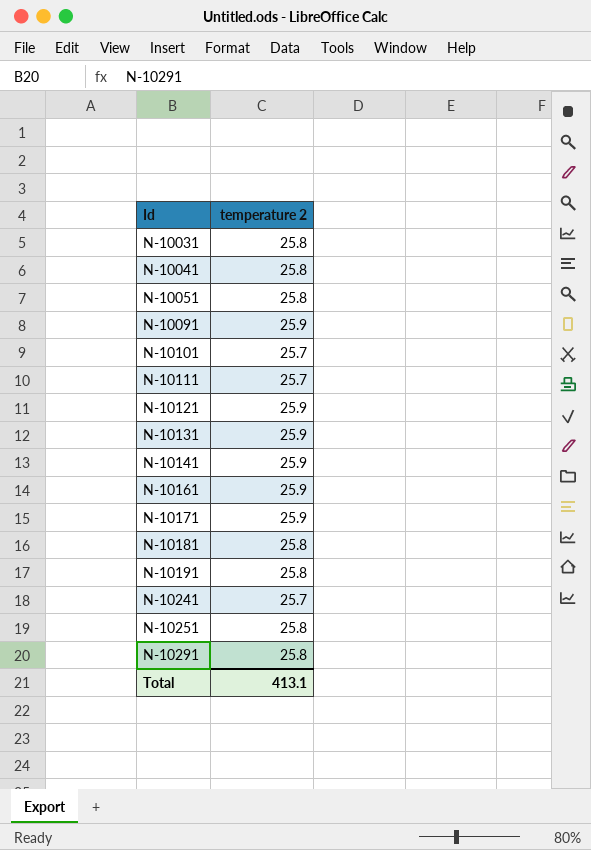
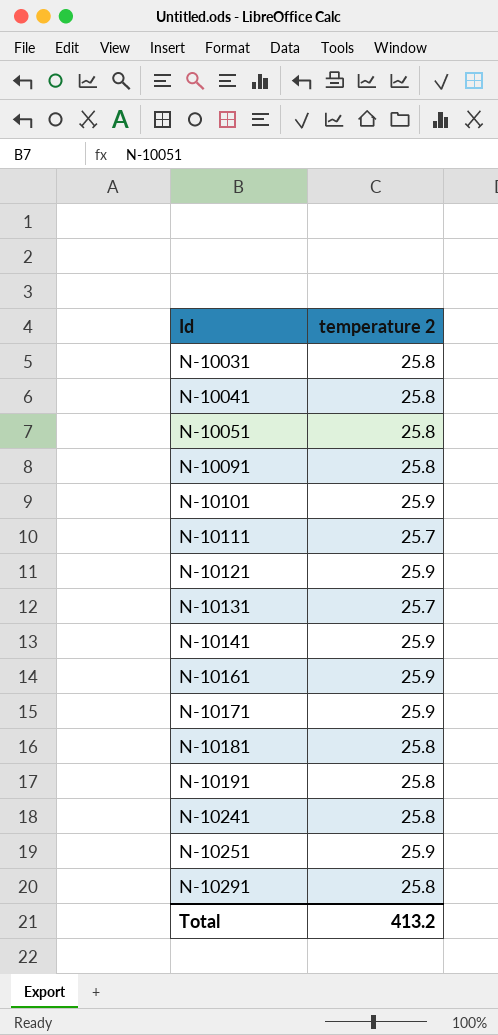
N-10091 | temperature 2: 25.9 -> 25.8
N-10101 | temperature 2: 25.7 -> 25.9
N-10131 | temperature 2: 25.9 -> 25.7
N-10241 | temperature 2: 25.7 -> 25.8
N-10251 | temperature 2: 25.8 -> 25.9
Total | temperature 2: 413.1 -> 413.2

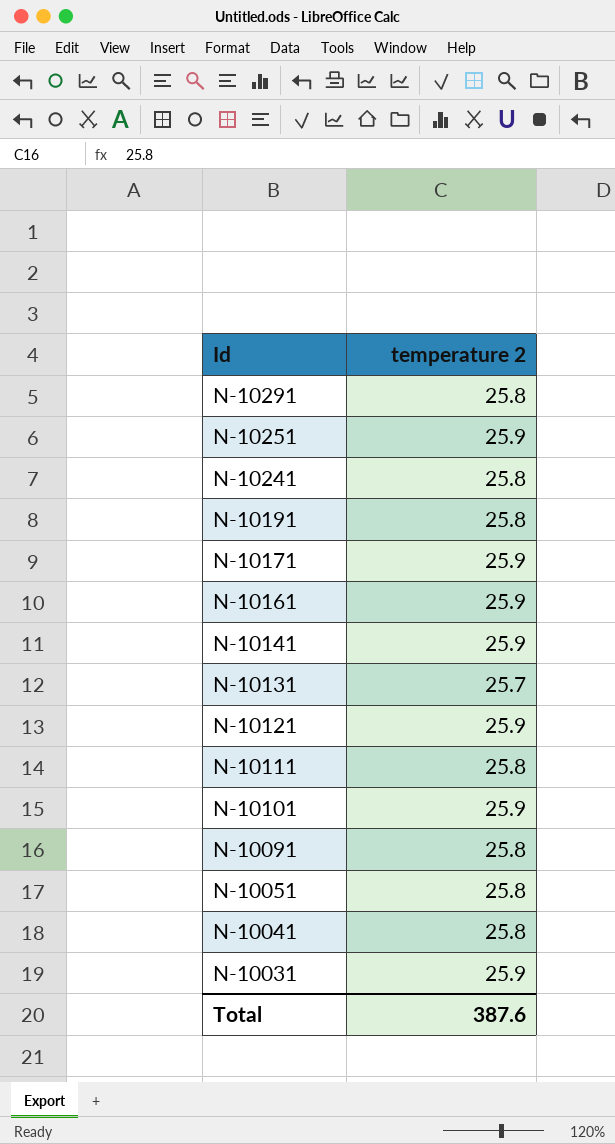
row order: Id ascending -> Id descending
row N-10181: 25.8 -> none
N-10111 | temperature 2: 25.7 -> 25.8
N-10031 | temperature 2: 25.8 -> 25.9
Total | temperature 2: 413.2 -> 387.6

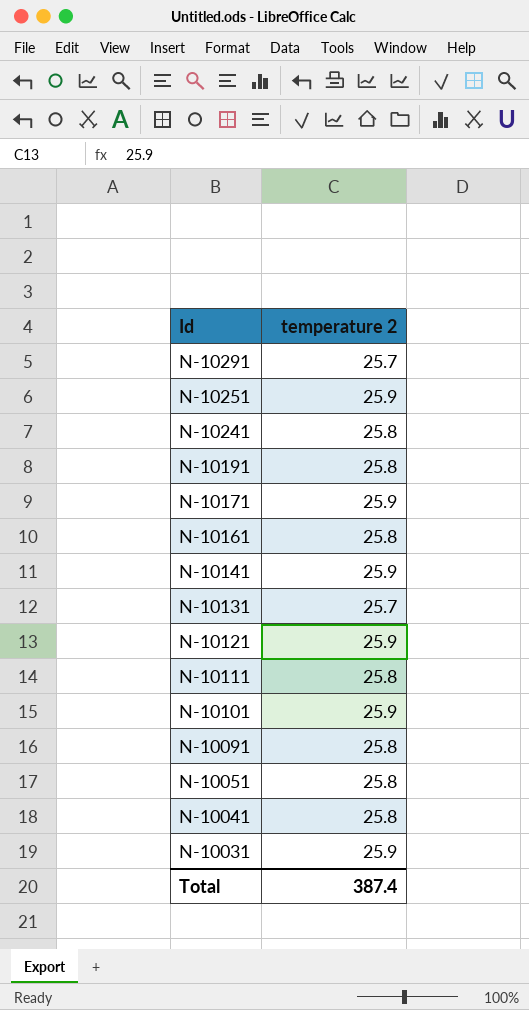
N-10291 | temperature 2: 25.8 -> 25.7
N-10161 | temperature 2: 25.9 -> 25.8
Total | temperature 2: 387.6 -> 387.4

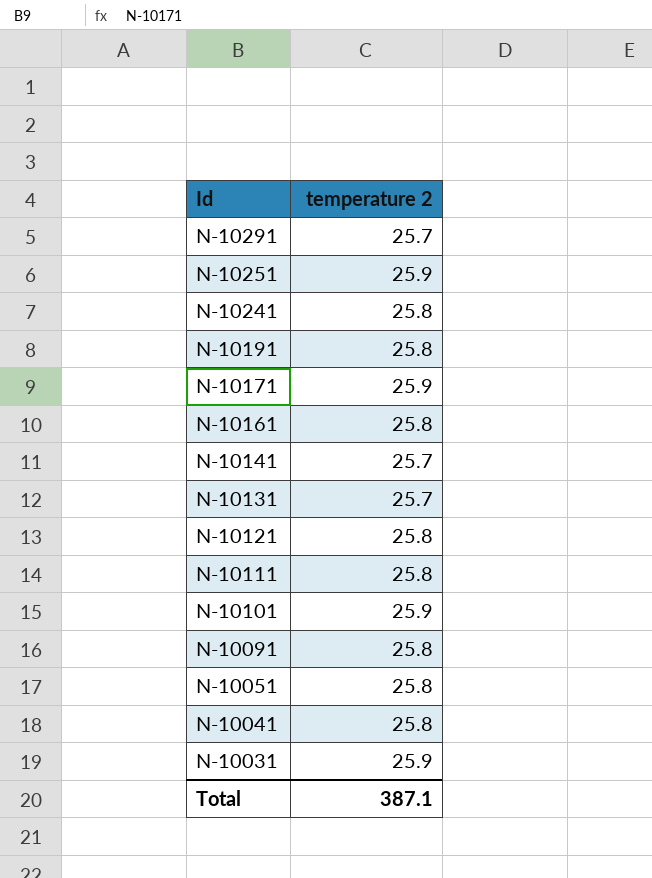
N-10141 | temperature 2: 25.9 -> 25.7
N-10121 | temperature 2: 25.9 -> 25.8
Total | temperature 2: 387.4 -> 387.1

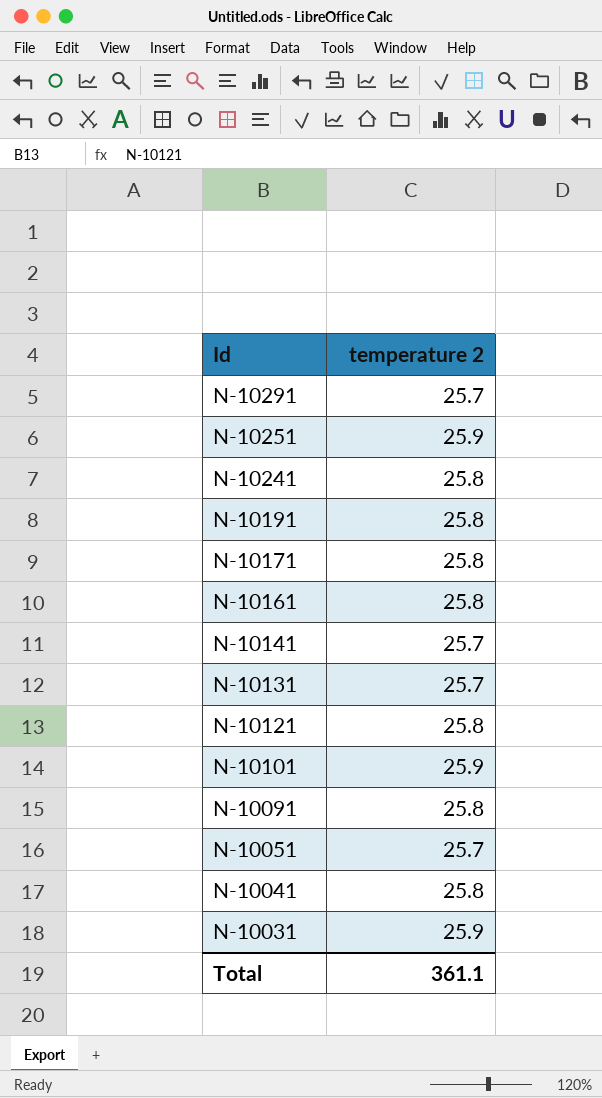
row N-10111: 25.8 -> none
N-10171 | temperature 2: 25.9 -> 25.8
N-10051 | temperature 2: 25.8 -> 25.7
Total | temperature 2: 387.1 -> 361.1

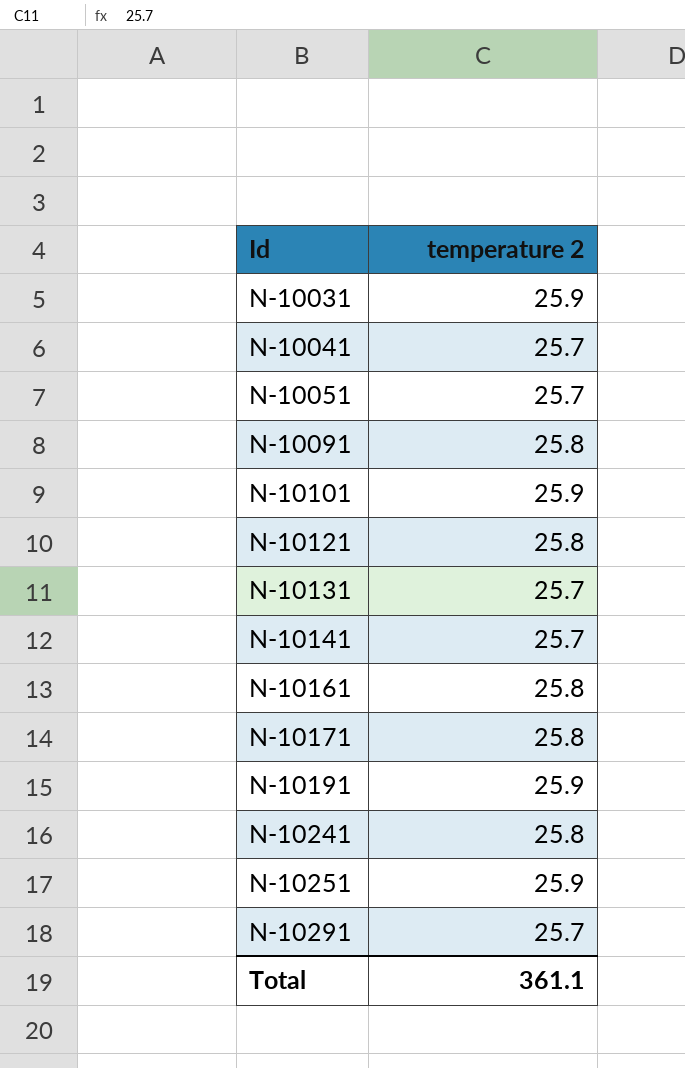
row order: Id descending -> Id ascending
N-10041 | temperature 2: 25.8 -> 25.7
N-10191 | temperature 2: 25.8 -> 25.9

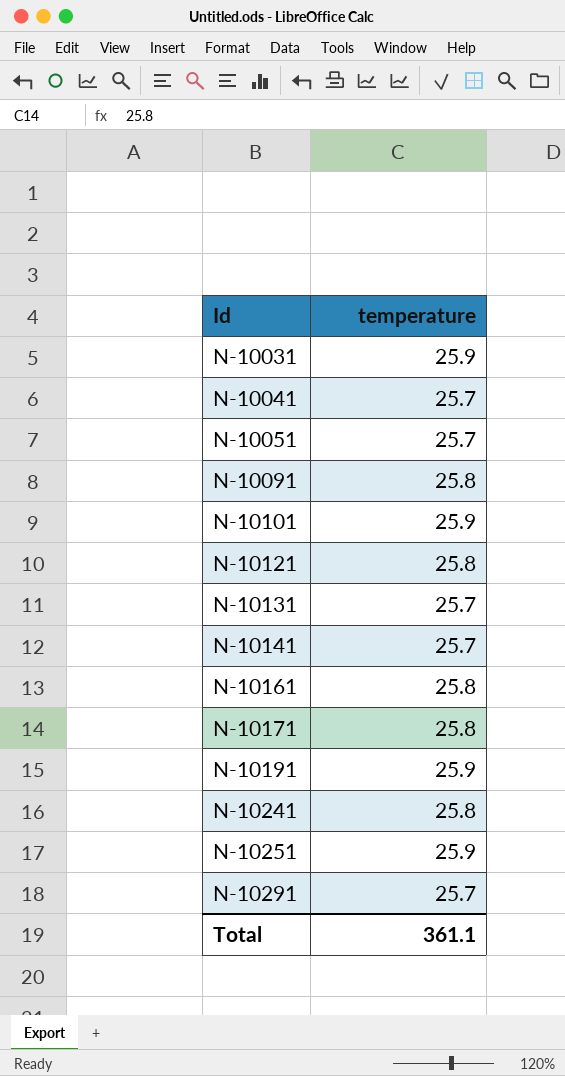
column name: temperature 2 -> temperature

